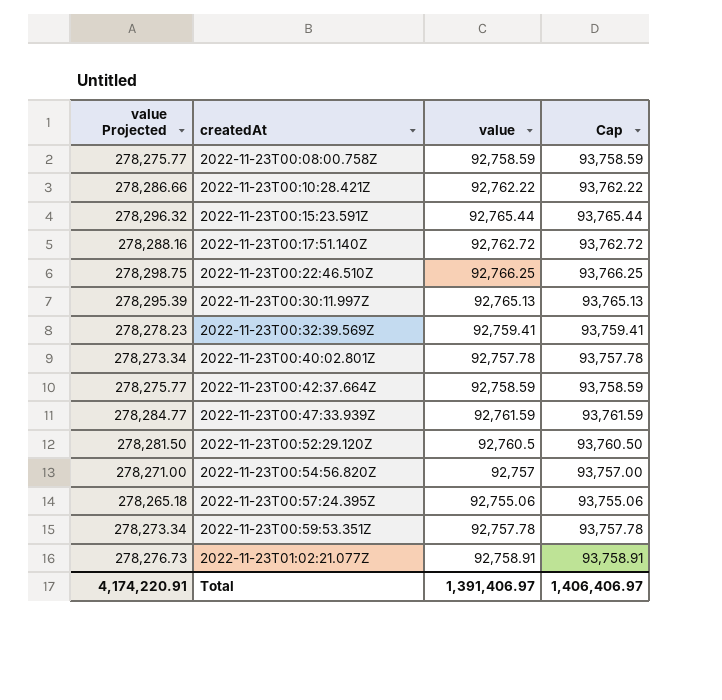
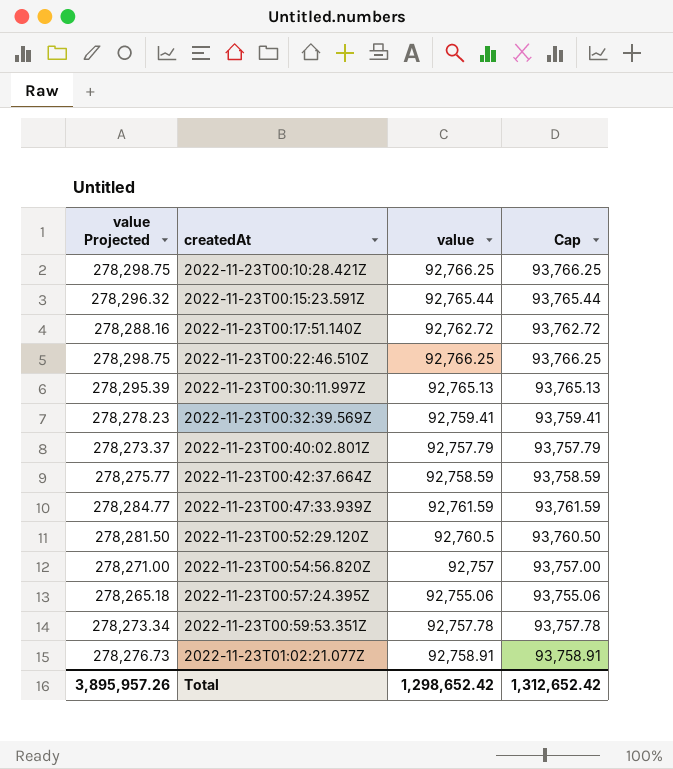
row 2022-11-23T00:08:00.758Z: 278,275.77 | 92,758.59 | 93,758.59 -> none
2022-11-23T00:10:28.421Z | value Projected: 278,286.66 -> 278,298.75
2022-11-23T00:10:28.421Z | value: 92,762.22 -> 92,766.25
2022-11-23T00:10:28.421Z | Cap: 93,762.22 -> 93,766.25
2022-11-23T00:40:02.801Z | value Projected: 278,273.34 -> 278,273.37
2022-11-23T00:40:02.801Z | value: 92,757.78 -> 92,757.79
2022-11-23T00:40:02.801Z | Cap: 93,757.78 -> 93,757.79
Total | value Projected: 4,174,220.91 -> 3,895,957.26
Total | value: 1,391,406.97 -> 1,298,652.42
Total | Cap: 1,406,406.97 -> 1,312,652.42

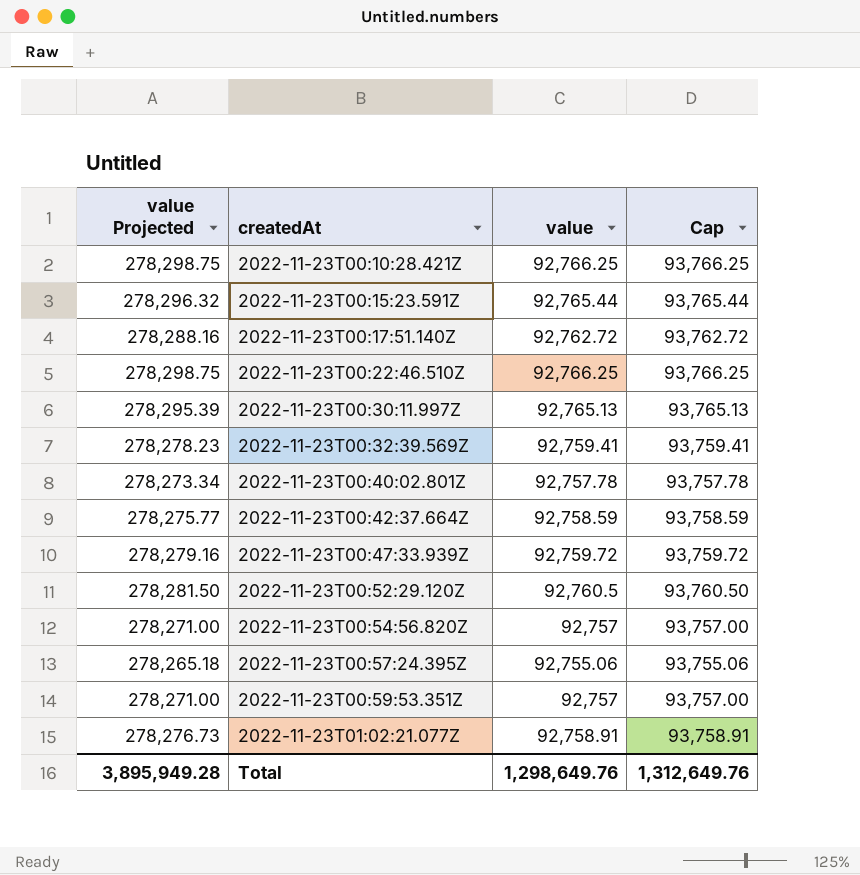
2022-11-23T00:40:02.801Z | value Projected: 278,273.37 -> 278,273.34
2022-11-23T00:40:02.801Z | value: 92,757.79 -> 92,757.78
2022-11-23T00:40:02.801Z | Cap: 93,757.79 -> 93,757.78
2022-11-23T00:47:33.939Z | value Projected: 278,284.77 -> 278,279.16
2022-11-23T00:47:33.939Z | value: 92,761.59 -> 92,759.72
2022-11-23T00:47:33.939Z | Cap: 93,761.59 -> 93,759.72
2022-11-23T00:59:53.351Z | value Projected: 278,273.34 -> 278,271.00
2022-11-23T00:59:53.351Z | value: 92,757.78 -> 92,757
2022-11-23T00:59:53.351Z | Cap: 93,757.78 -> 93,757.00
Total | value Projected: 3,895,957.26 -> 3,895,949.28
Total | value: 1,298,652.42 -> 1,298,649.76
Total | Cap: 1,312,652.42 -> 1,312,649.76

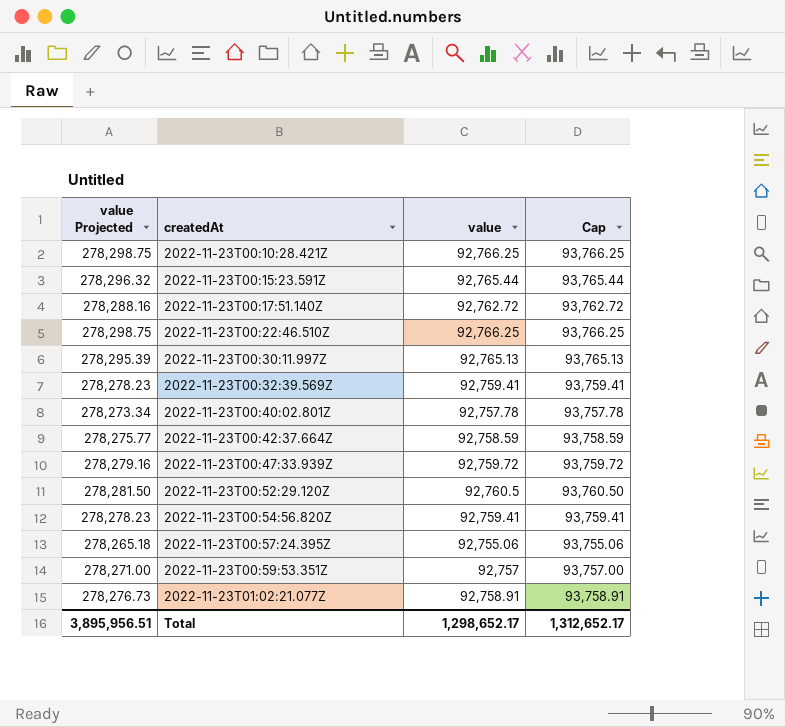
2022-11-23T00:54:56.820Z | value Projected: 278,271.00 -> 278,278.23
2022-11-23T00:54:56.820Z | value: 92,757 -> 92,759.41
2022-11-23T00:54:56.820Z | Cap: 93,757.00 -> 93,759.41
Total | value Projected: 3,895,949.28 -> 3,895,956.51
Total | value: 1,298,649.76 -> 1,298,652.17
Total | Cap: 1,312,649.76 -> 1,312,652.17

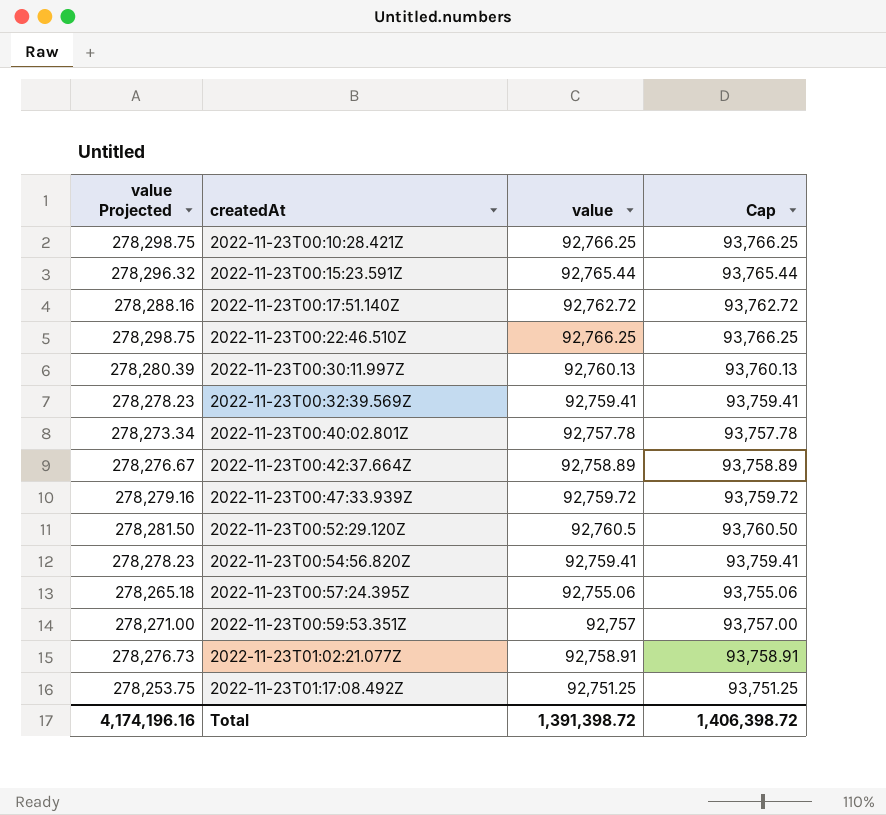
2022-11-23T00:30:11.997Z | value Projected: 278,295.39 -> 278,280.39
2022-11-23T00:30:11.997Z | value: 92,765.13 -> 92,760.13
2022-11-23T00:30:11.997Z | Cap: 93,765.13 -> 93,760.13
2022-11-23T00:42:37.664Z | value Projected: 278,275.77 -> 278,276.67
2022-11-23T00:42:37.664Z | value: 92,758.59 -> 92,758.89
2022-11-23T00:42:37.664Z | Cap: 93,758.59 -> 93,758.89
row 2022-11-23T01:17:08.492Z: none -> 278,253.75 | 92,751.25 | 93,751.25
Total | value Projected: 3,895,956.51 -> 4,174,196.16
Total | value: 1,298,652.17 -> 1,391,398.72
Total | Cap: 1,312,652.17 -> 1,406,398.72

